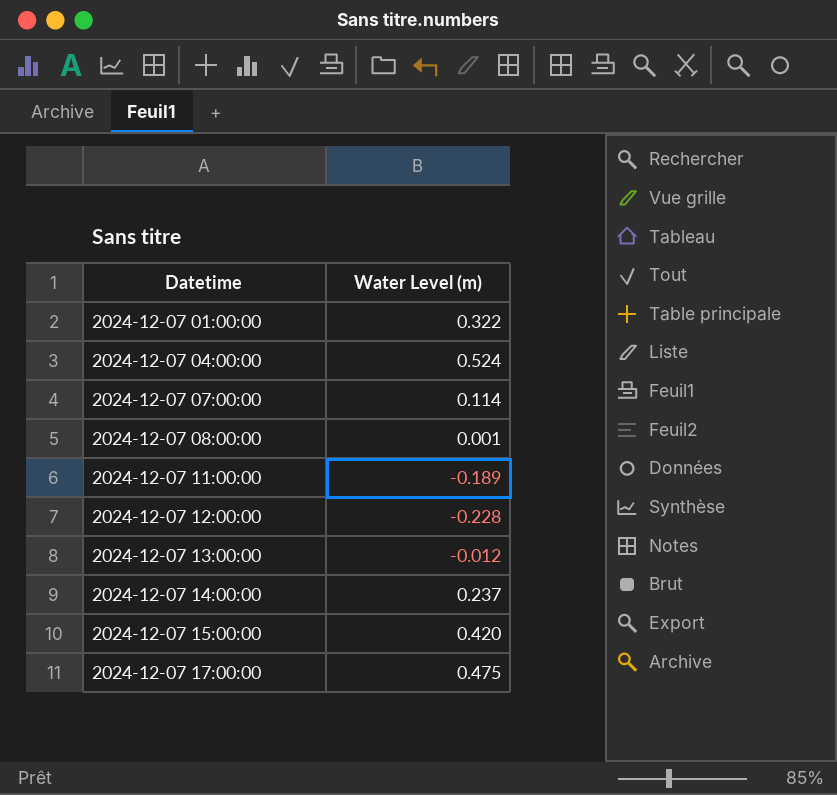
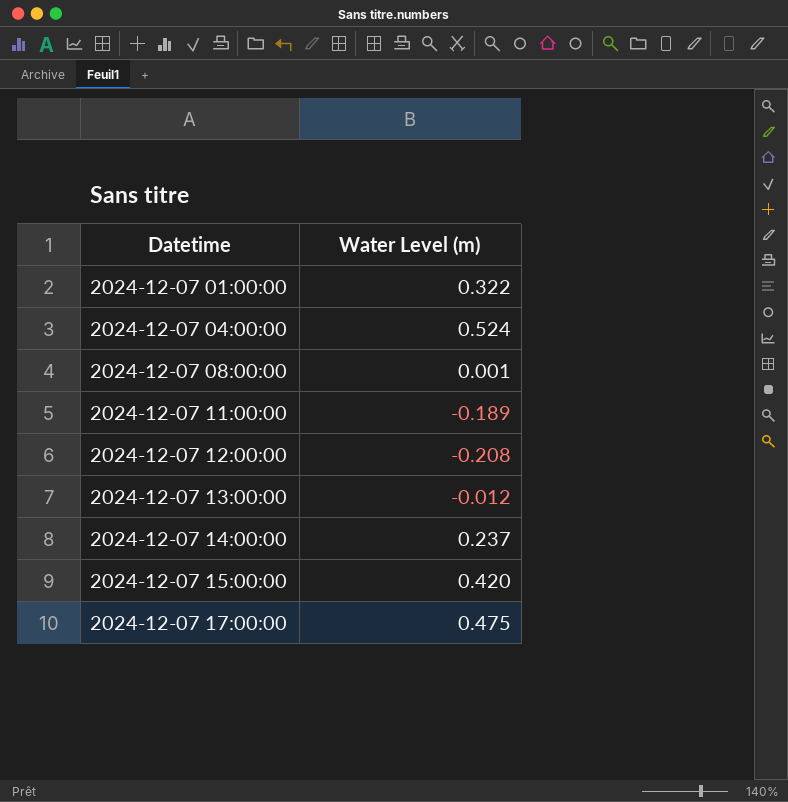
row 2024-12-07 07:00:00: 0.114 -> none
2024-12-07 12:00:00 | Water Level (m): -0.228 -> -0.208

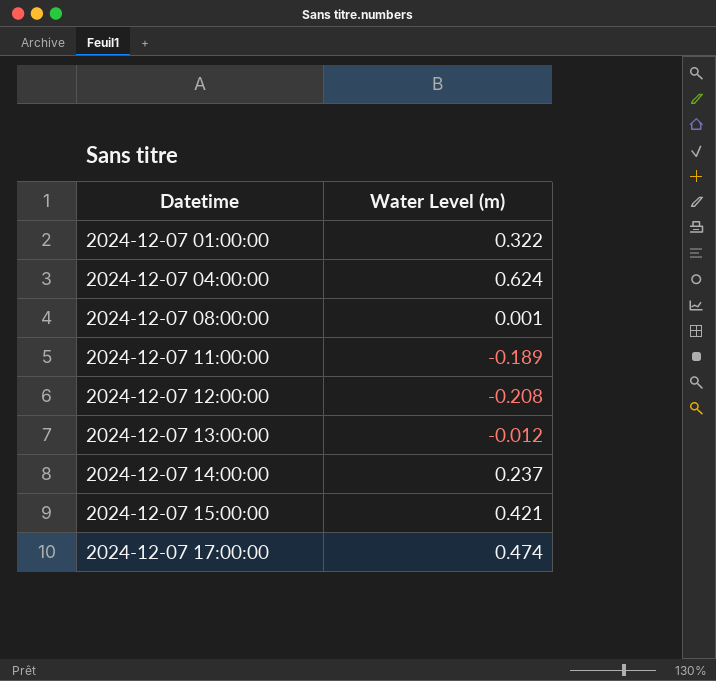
2024-12-07 04:00:00 | Water Level (m): 0.524 -> 0.624
2024-12-07 15:00:00 | Water Level (m): 0.420 -> 0.421
2024-12-07 17:00:00 | Water Level (m): 0.475 -> 0.474

